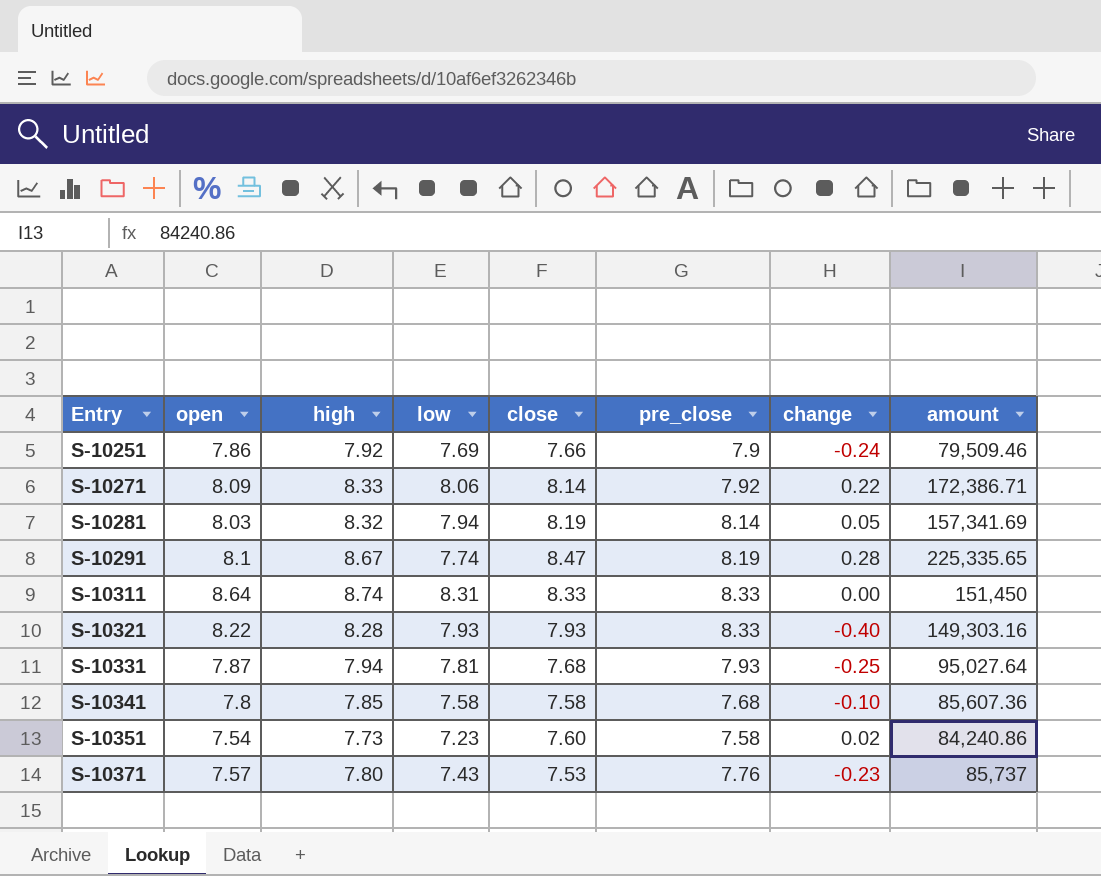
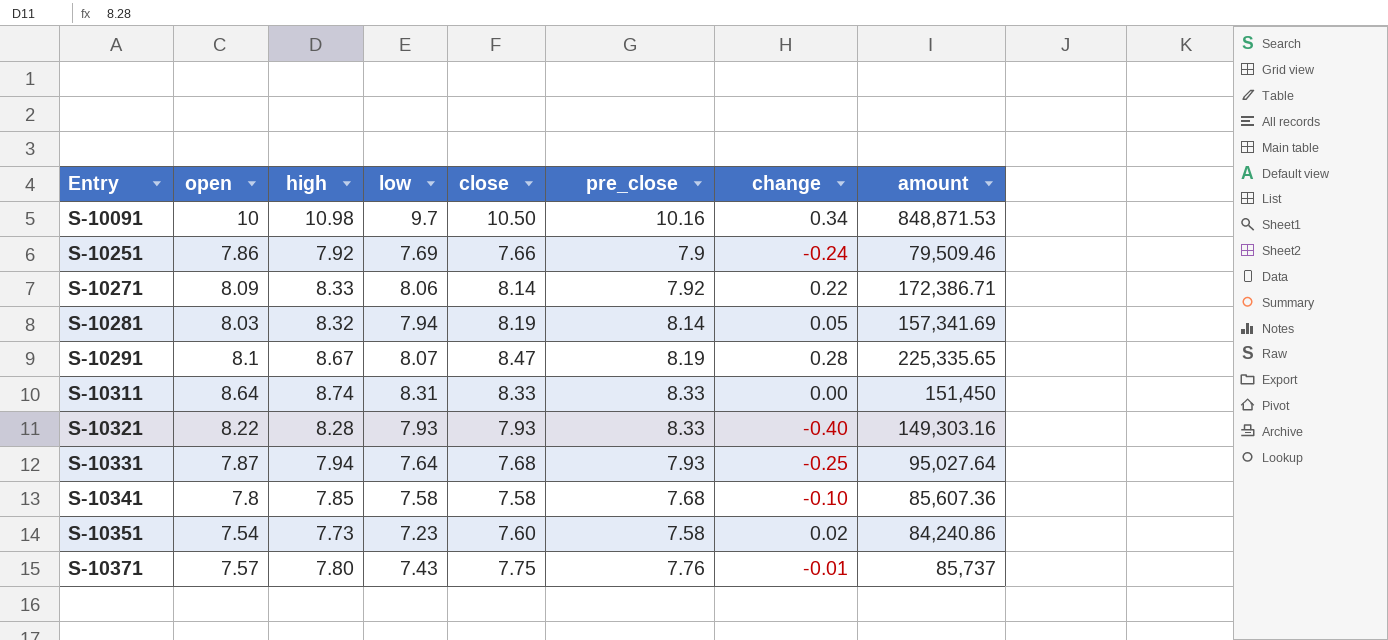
row S-10091: none -> 10 | 10.98 | 9.7 | 10.50 | 10.16 | 0.34 | 848,871.53
S-10291 | low: 7.74 -> 8.07
S-10331 | low: 7.81 -> 7.64
S-10371 | close: 7.53 -> 7.75
S-10371 | change: -0.23 -> -0.01

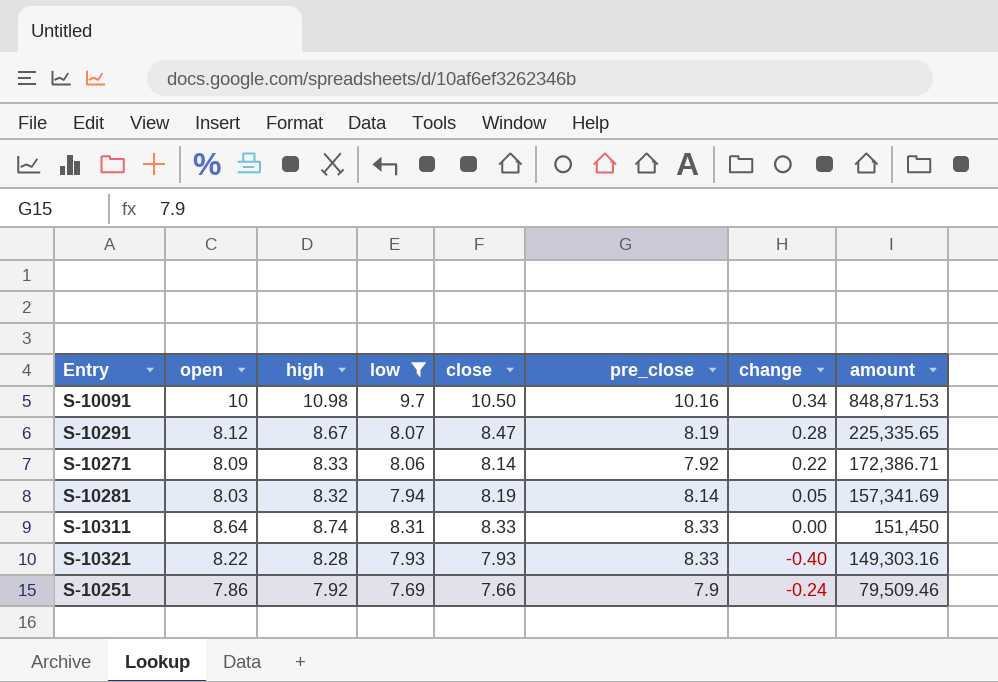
filter: none -> low >= 7.69
row order: Entry ascending -> amount descending
S-10291 | open: 8.1 -> 8.12

